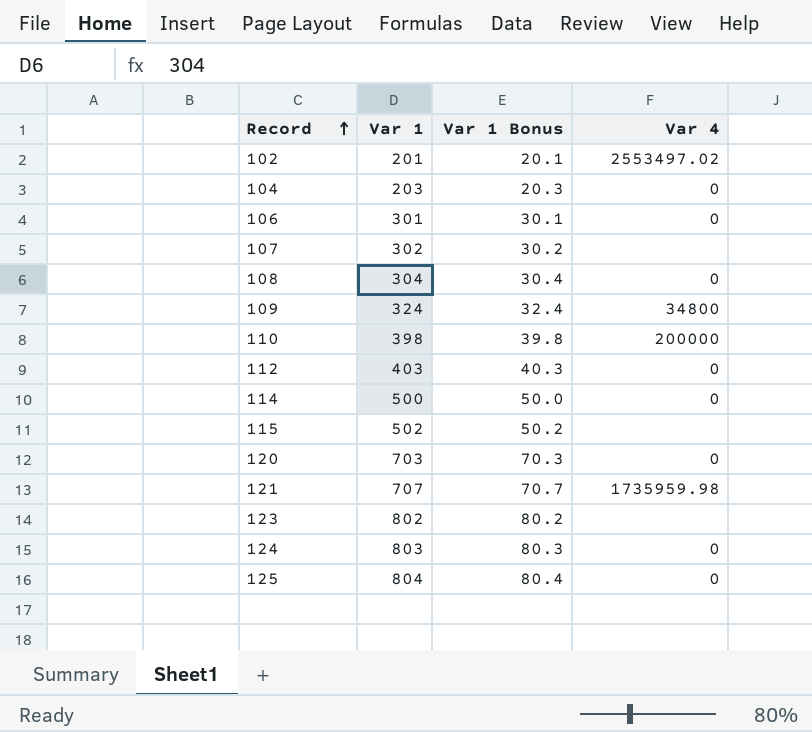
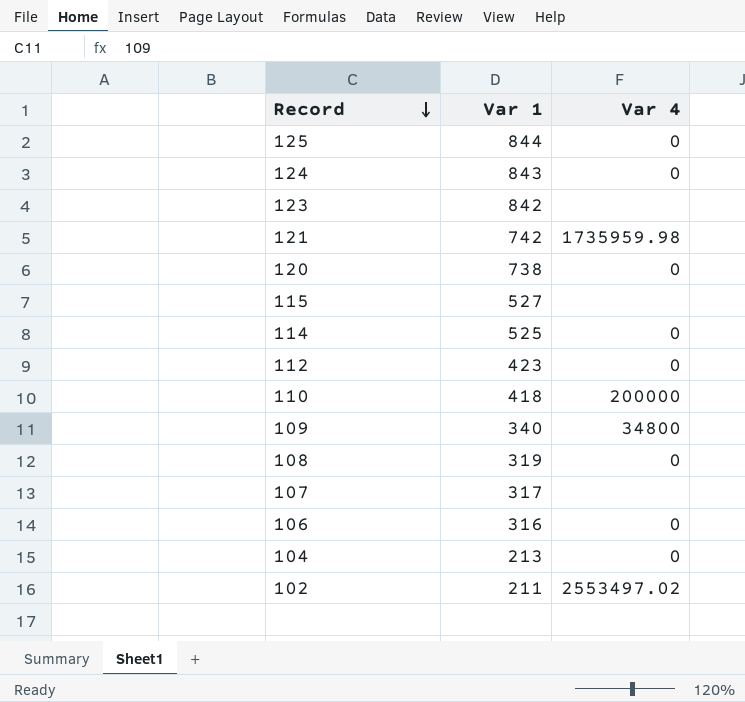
row order: Record ascending -> Record descending
column Var 1 Bonus | formula: [Var 1] * 0.1 -> none
125 | Var 1: 804 -> 844
124 | Var 1: 803 -> 843
123 | Var 1: 802 -> 842
121 | Var 1: 707 -> 742
120 | Var 1: 703 -> 738
115 | Var 1: 502 -> 527
114 | Var 1: 500 -> 525
112 | Var 1: 403 -> 423
110 | Var 1: 398 -> 418
109 | Var 1: 324 -> 340
108 | Var 1: 304 -> 319
107 | Var 1: 302 -> 317
106 | Var 1: 301 -> 316
104 | Var 1: 203 -> 213
102 | Var 1: 201 -> 211

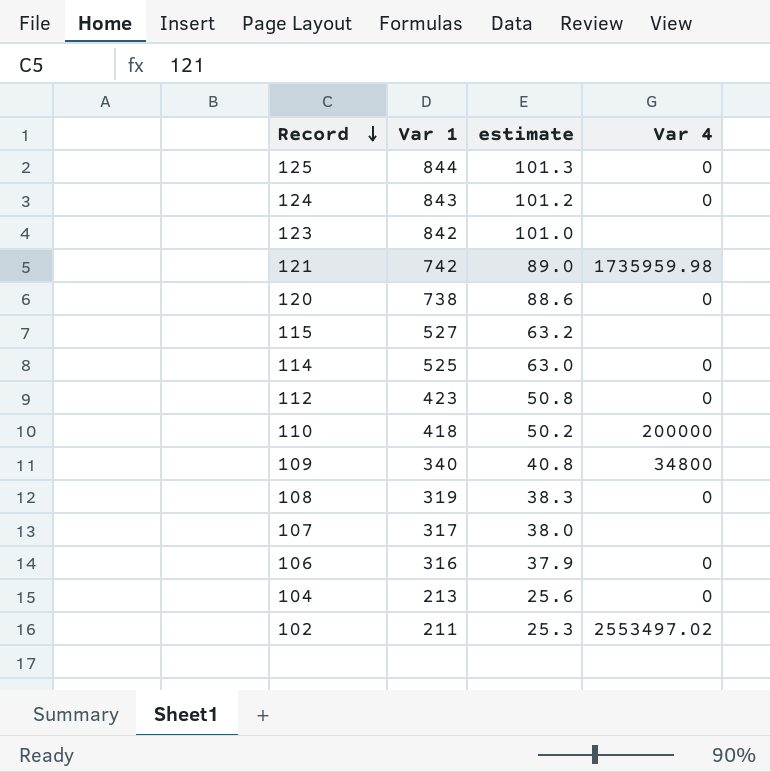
column estimate | formula: none -> [Var 1] * 0.12

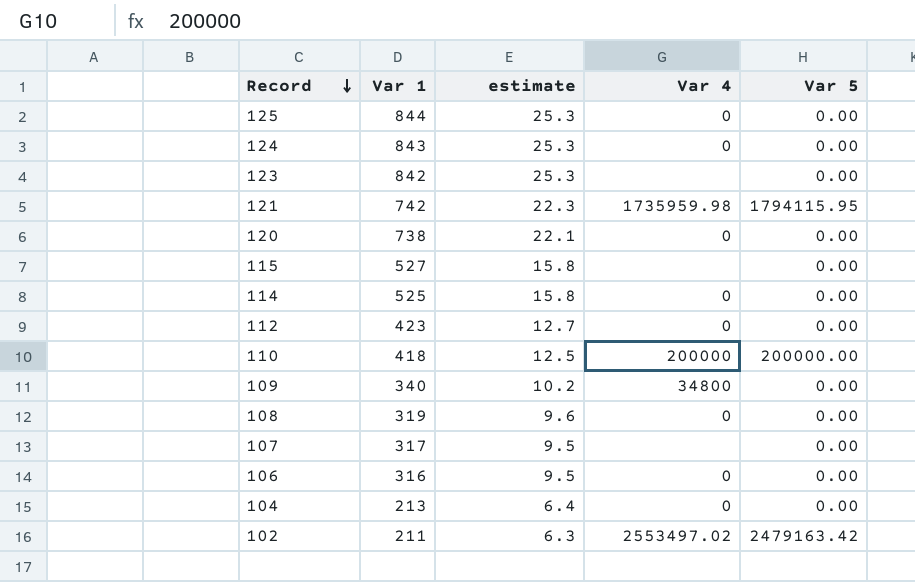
column estimate | formula: [Var 1] * 0.12 -> [Var 1] * 0.03
column Var 5 | position: none -> 5

